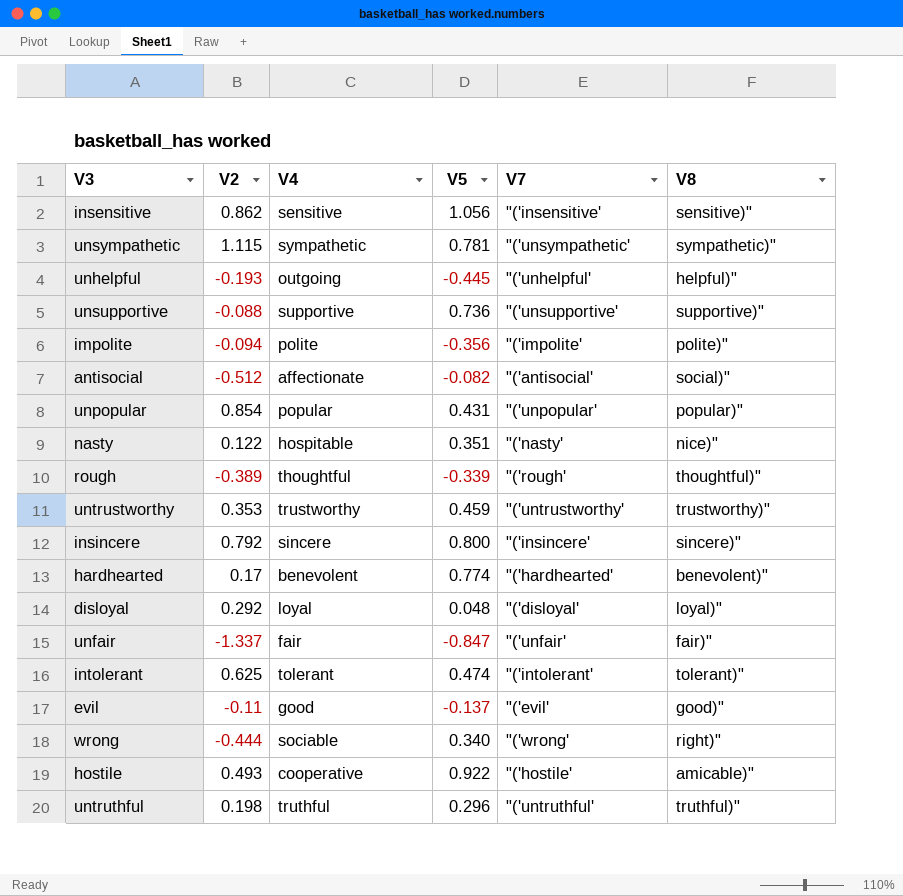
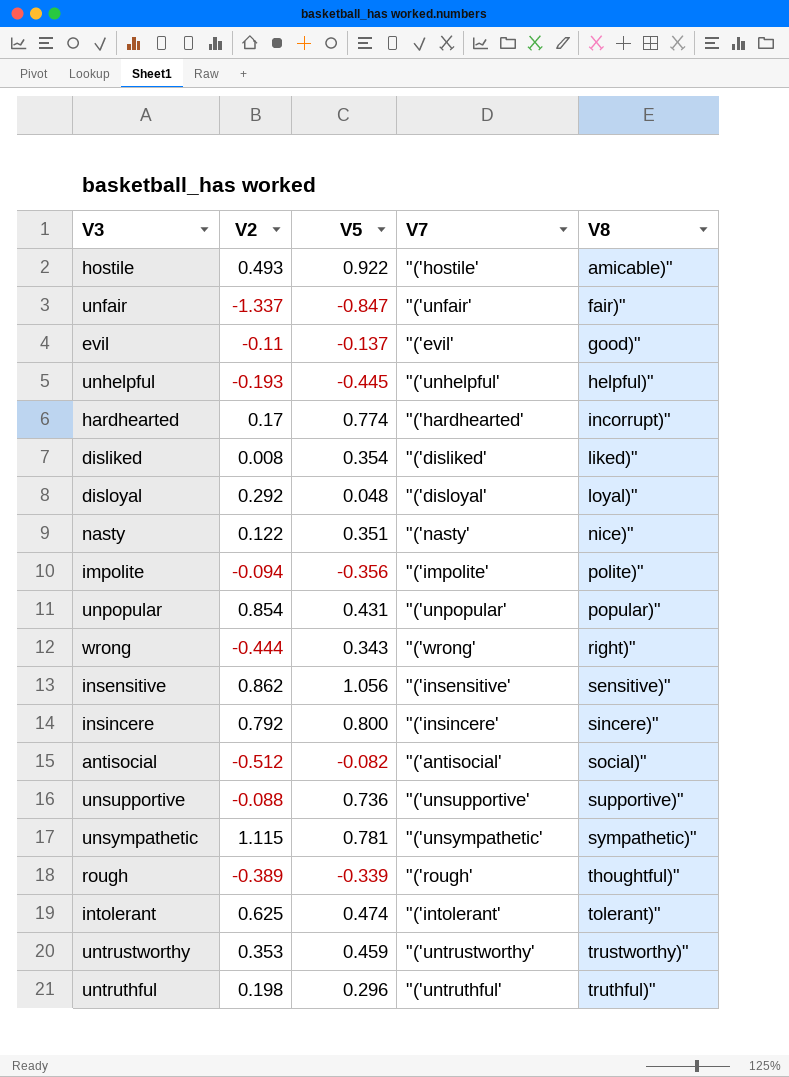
row order: none -> V8 ascending
column V4 | position: 3 -> none
hardhearted | V8: benevolent)" -> incorrupt)"
row disliked: none -> 0.008 | 0.354 | "('disliked' | liked)"
wrong | V5: 0.340 -> 0.343

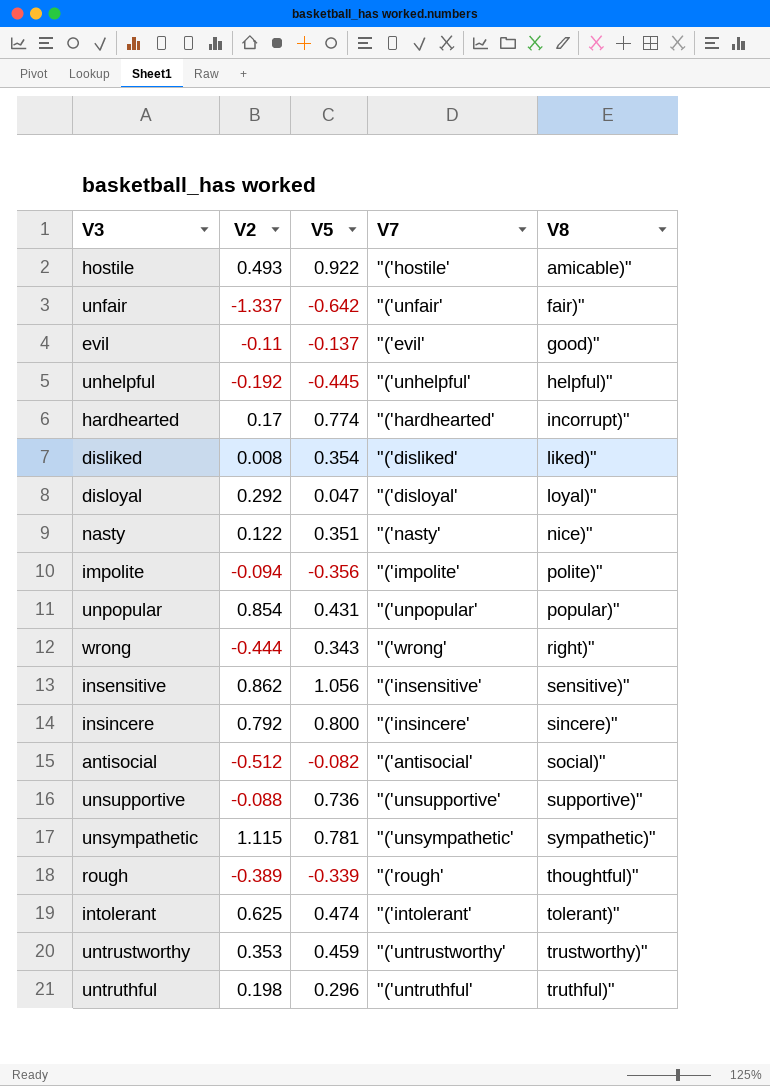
unfair | V5: -0.847 -> -0.642
unhelpful | V2: -0.193 -> -0.192
disloyal | V5: 0.048 -> 0.047

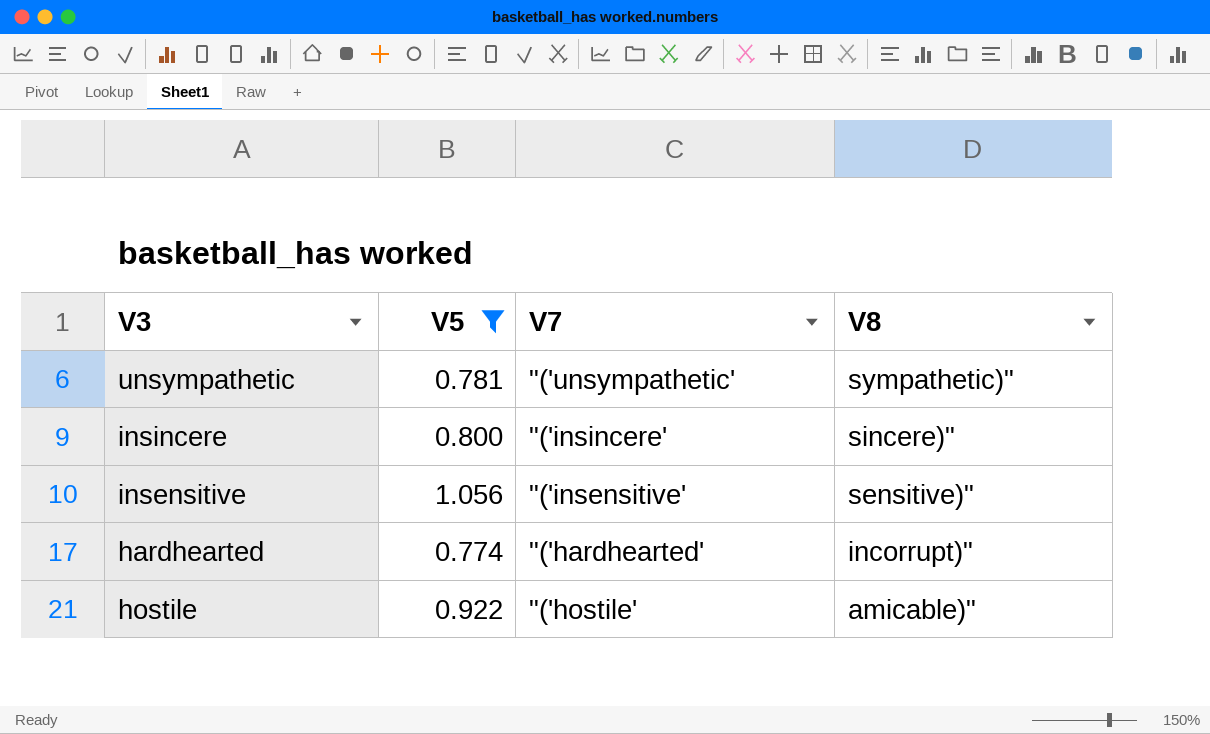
filter: none -> V5 >= 0.774
row order: V8 ascending -> V8 descending
column V2 | position: 2 -> none

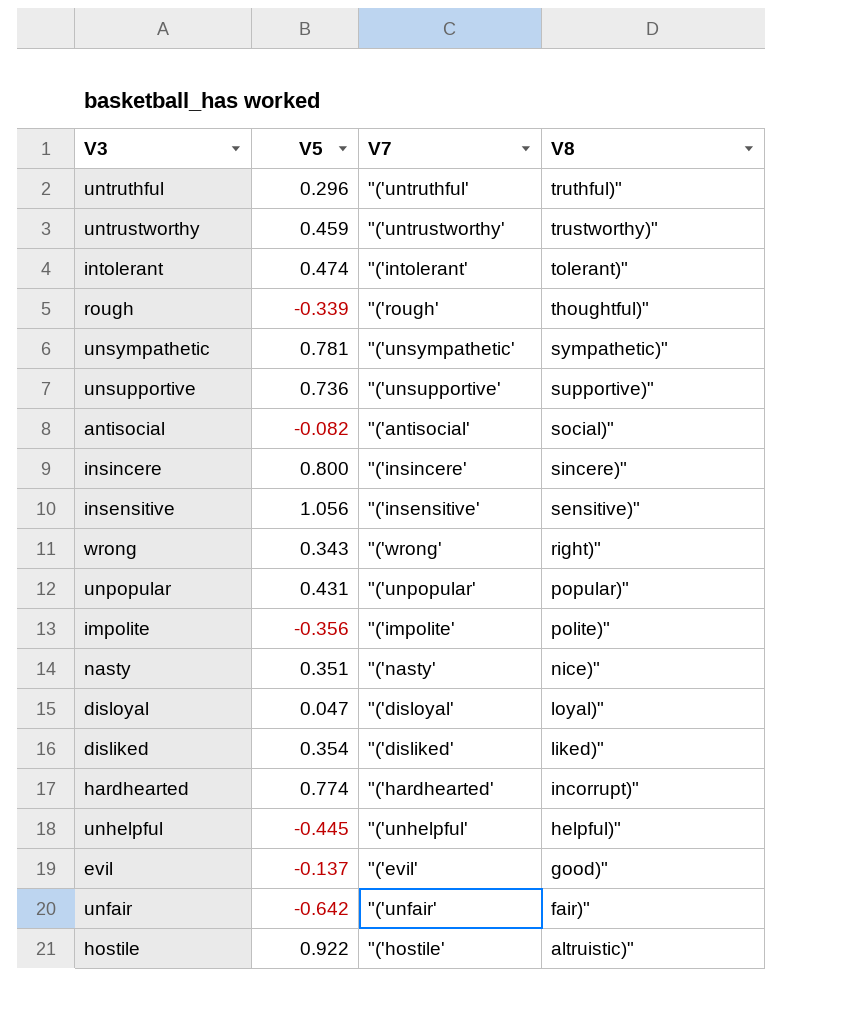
filter: V5 >= 0.774 -> none
hostile | V8: amicable)" -> altruistic)"

